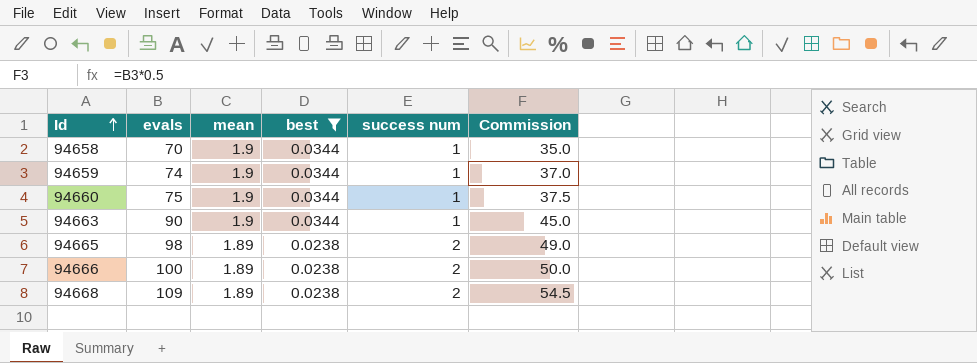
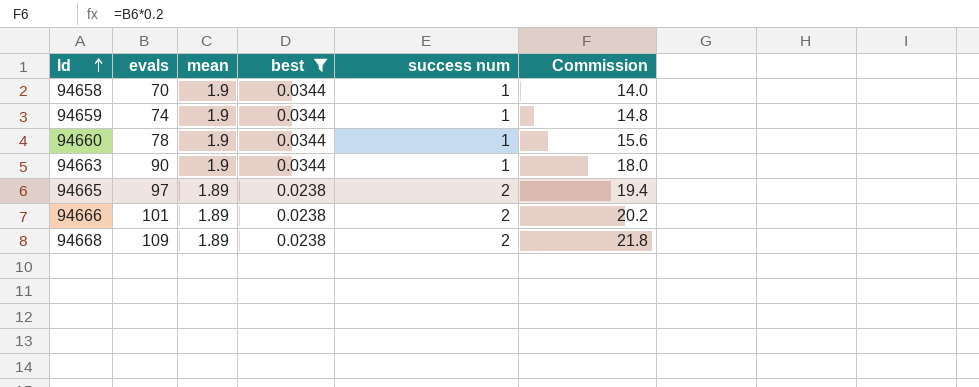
column Commission | formula: [evals] * 0.5 -> [evals] * 0.2
94660 | evals: 75 -> 78
94665 | evals: 98 -> 97
94666 | evals: 100 -> 101

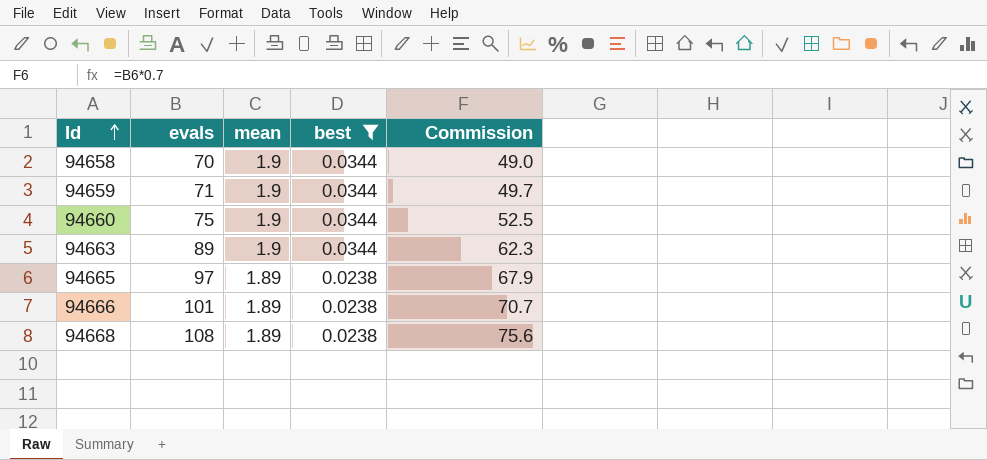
column success num | position: 5 -> none
column Commission | formula: [evals] * 0.2 -> [evals] * 0.7
94659 | evals: 74 -> 71
94660 | evals: 78 -> 75
94663 | evals: 90 -> 89
94668 | evals: 109 -> 108

